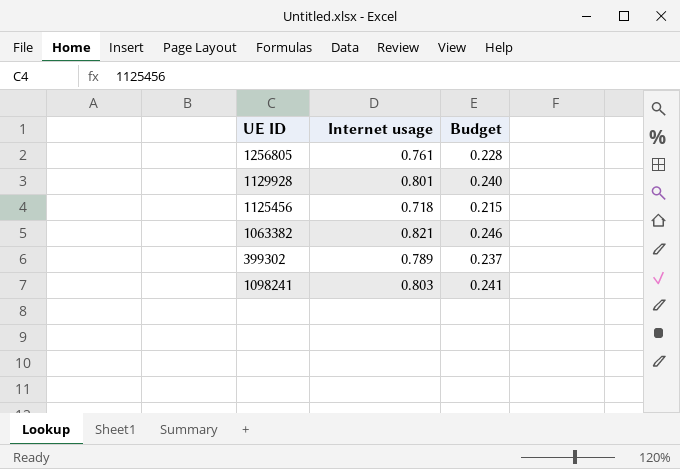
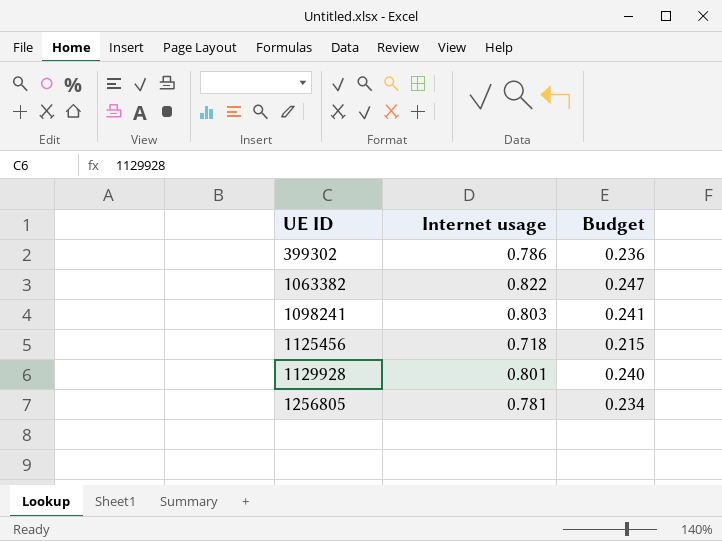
row order: none -> UE ID ascending
399302 | Internet usage: 0.789 -> 0.786
399302 | Budget: 0.237 -> 0.236
1063382 | Internet usage: 0.821 -> 0.822
1063382 | Budget: 0.246 -> 0.247
1256805 | Internet usage: 0.761 -> 0.781
1256805 | Budget: 0.228 -> 0.234

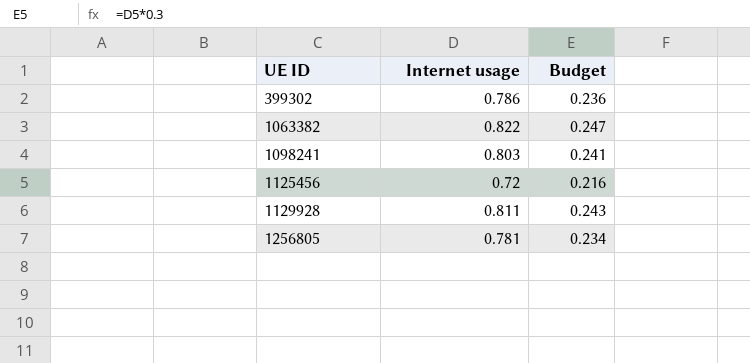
1125456 | Internet usage: 0.718 -> 0.72
1125456 | Budget: 0.215 -> 0.216
1129928 | Internet usage: 0.801 -> 0.811
1129928 | Budget: 0.240 -> 0.243

